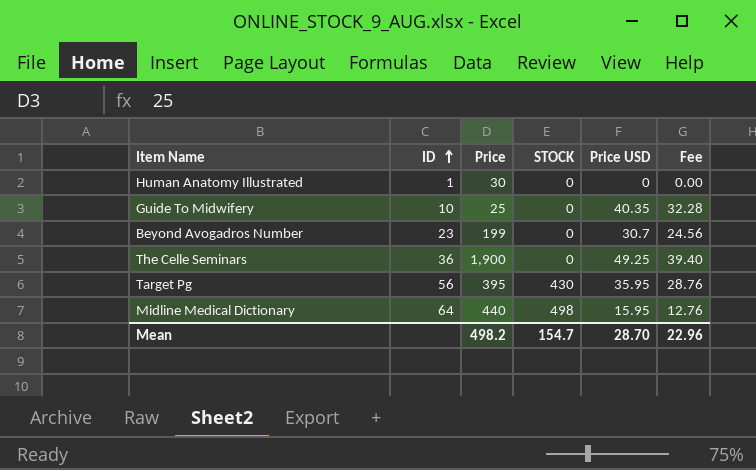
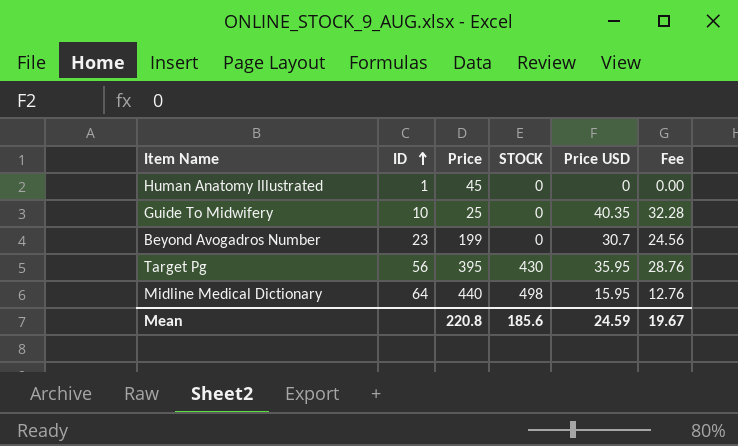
row The Celle Seminars: 36 | 1,900 | 0 | 49.25 | 39.40 -> none
Human Anatomy Illustrated | Price: 30 -> 45
Mean | Price: 498.2 -> 220.8
Mean | STOCK: 154.7 -> 185.6
Mean | Price USD: 28.70 -> 24.59
Mean | Fee: 22.96 -> 19.67

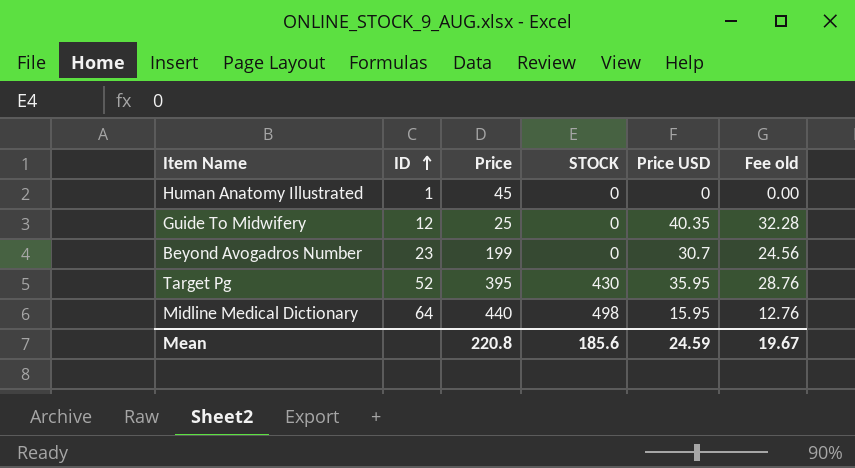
column name: Fee -> Fee old
Guide To Midwifery | ID: 10 -> 12
Target Pg | ID: 56 -> 52

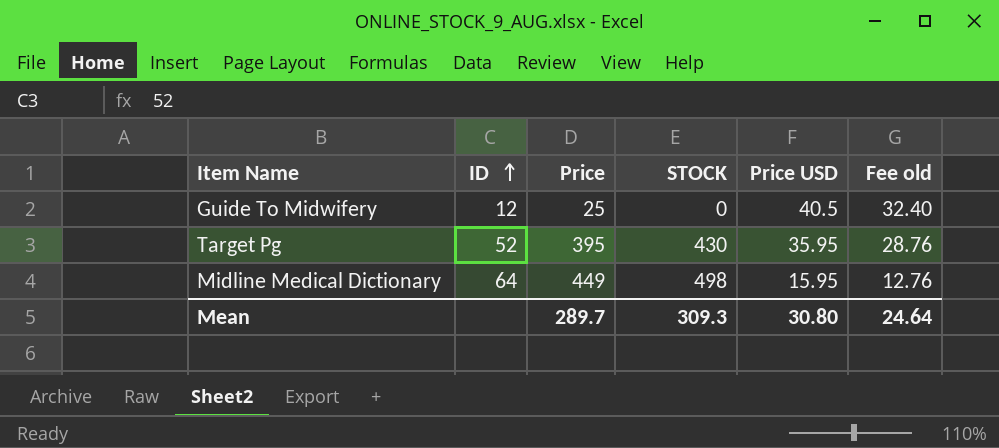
row Human Anatomy Illustrated: 1 | 45 | 0 | 0 | 0.00 -> none
row Beyond Avogadros Number: 23 | 199 | 0 | 30.7 | 24.56 -> none
Guide To Midwifery | Price USD: 40.35 -> 40.5
Guide To Midwifery | Fee old: 32.28 -> 32.40
Midline Medical Dictionary | Price: 440 -> 449
Mean | Price: 220.8 -> 289.7
Mean | STOCK: 185.6 -> 309.3
Mean | Price USD: 24.59 -> 30.80
Mean | Fee old: 19.67 -> 24.64

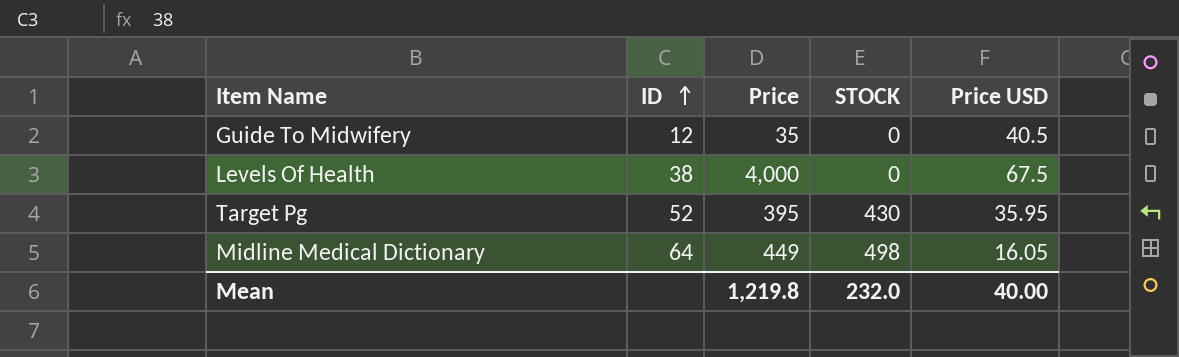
column Fee old | formula: [Price USD] * 0.8 -> none
Guide To Midwifery | Price: 25 -> 35
row Levels Of Health: none -> 38 | 4,000 | 0 | 67.5
Midline Medical Dictionary | Price USD: 15.95 -> 16.05
Mean | Price: 289.7 -> 1,219.8
Mean | STOCK: 309.3 -> 232.0
Mean | Price USD: 30.80 -> 40.00

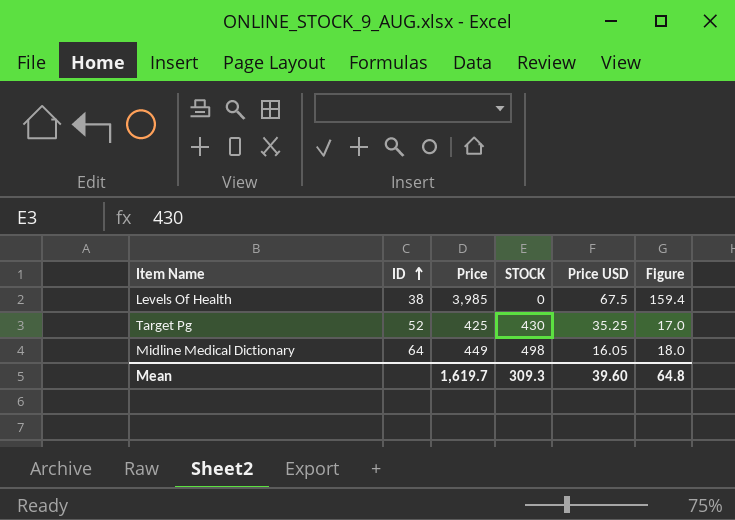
column Figure | formula: none -> [Price] * 0.04
row Guide To Midwifery: 12 | 35 | 0 | 40.5 -> none
Levels Of Health | Price: 4,000 -> 3,985
Target Pg | Price: 395 -> 425
Target Pg | Price USD: 35.95 -> 35.25
Mean | Price: 1,219.8 -> 1,619.7
Mean | STOCK: 232.0 -> 309.3
Mean | Price USD: 40.00 -> 39.60

